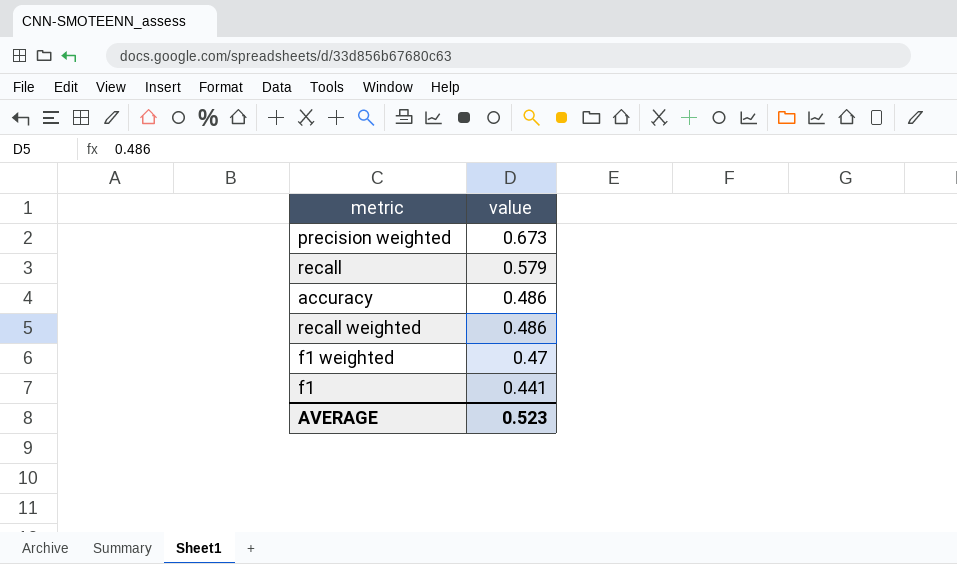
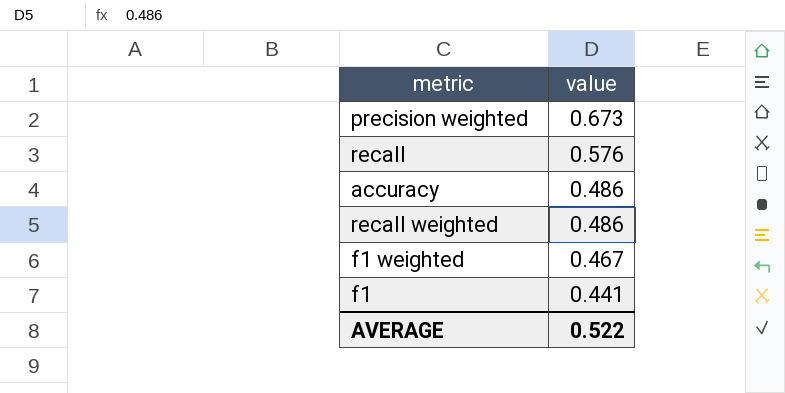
recall | value: 0.579 -> 0.576
f1 weighted | value: 0.47 -> 0.467
AVERAGE | value: 0.523 -> 0.522

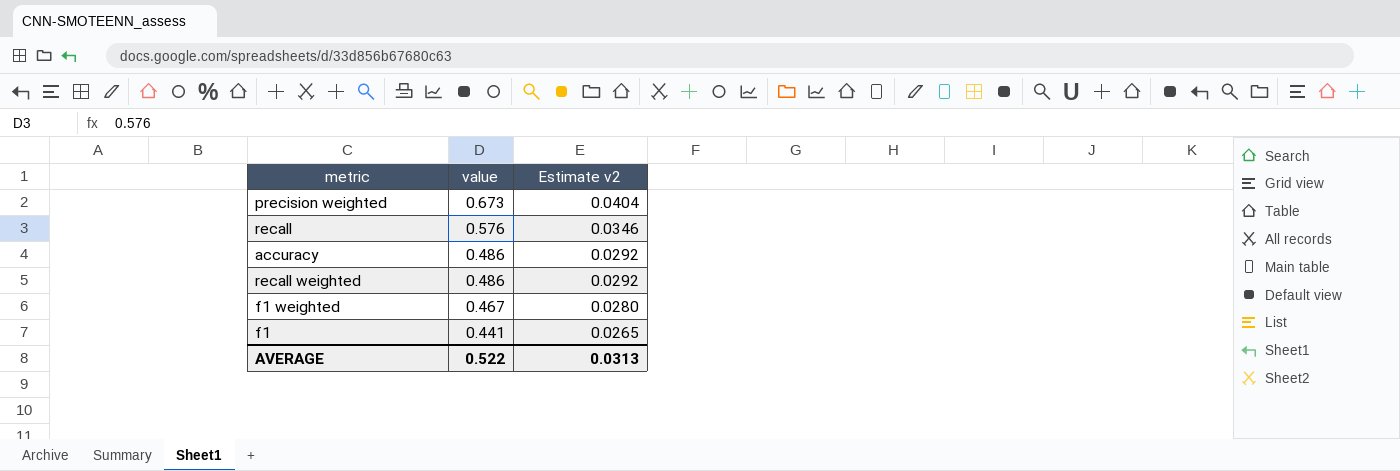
column Estimate v2 | formula: none -> [value] * 0.06

